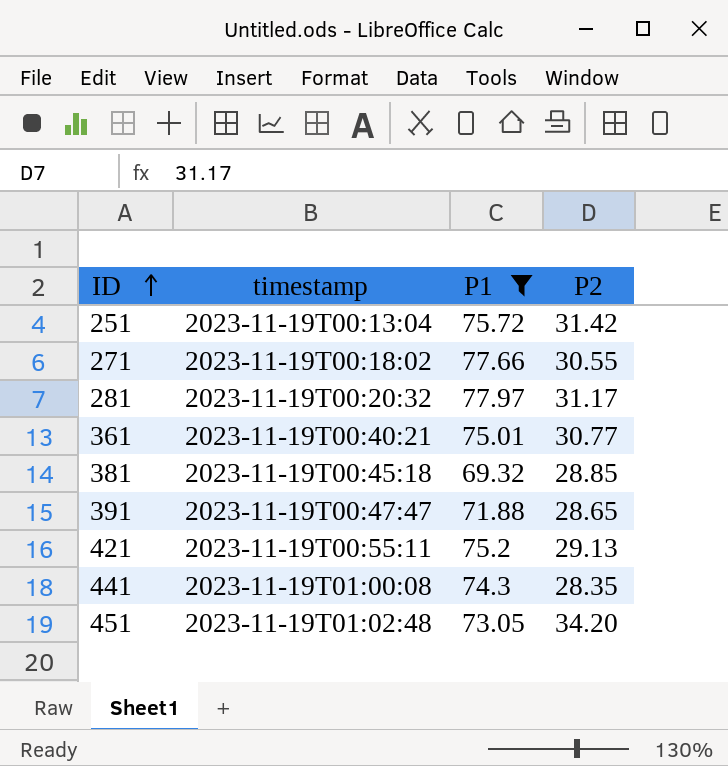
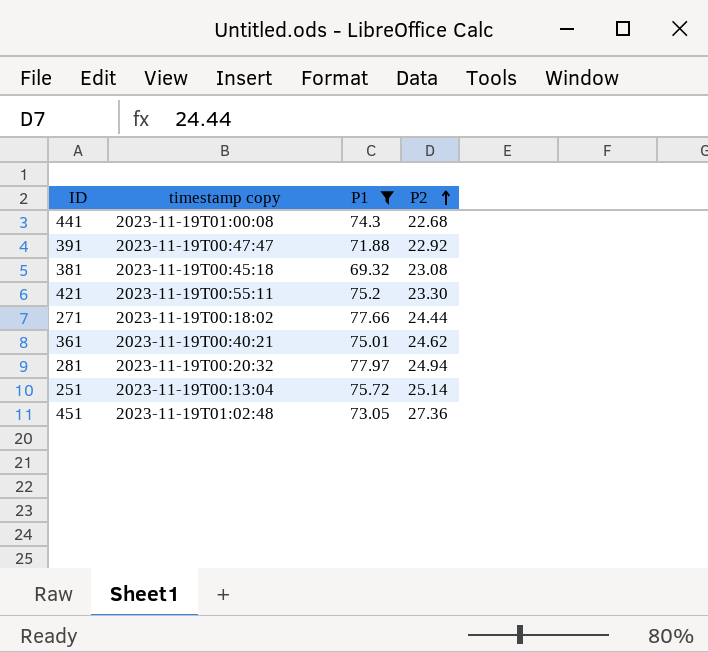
row order: ID ascending -> P2 ascending
column name: timestamp -> timestamp copy
441 | P2: 28.35 -> 22.68
391 | P2: 28.65 -> 22.92
381 | P2: 28.85 -> 23.08
421 | P2: 29.13 -> 23.30
271 | P2: 30.55 -> 24.44
361 | P2: 30.77 -> 24.62
281 | P2: 31.17 -> 24.94
251 | P2: 31.42 -> 25.14
451 | P2: 34.20 -> 27.36

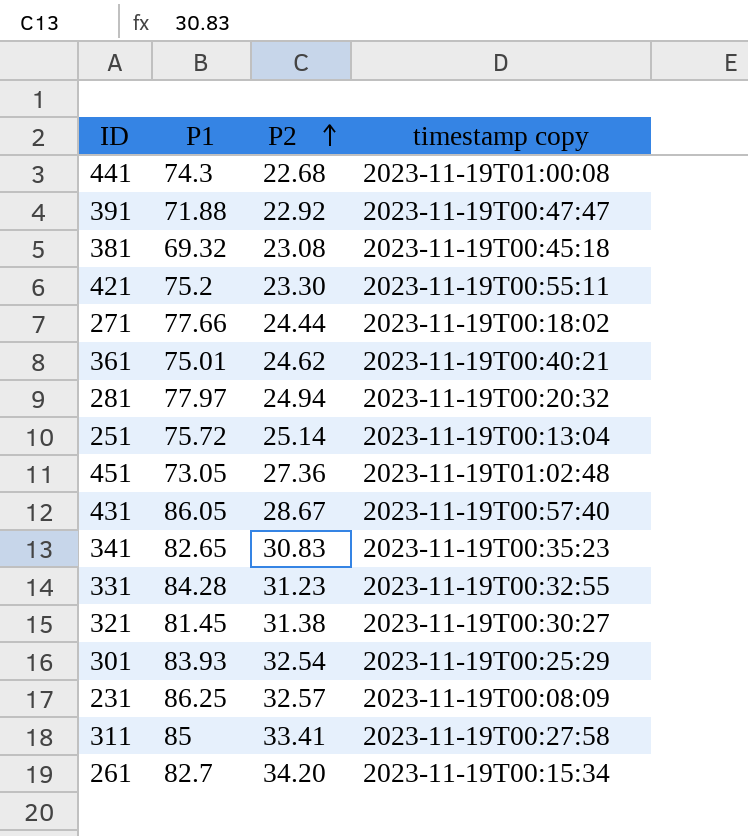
filter: P1 <= 77.97 -> none
column timestamp copy | position: 2 -> 4

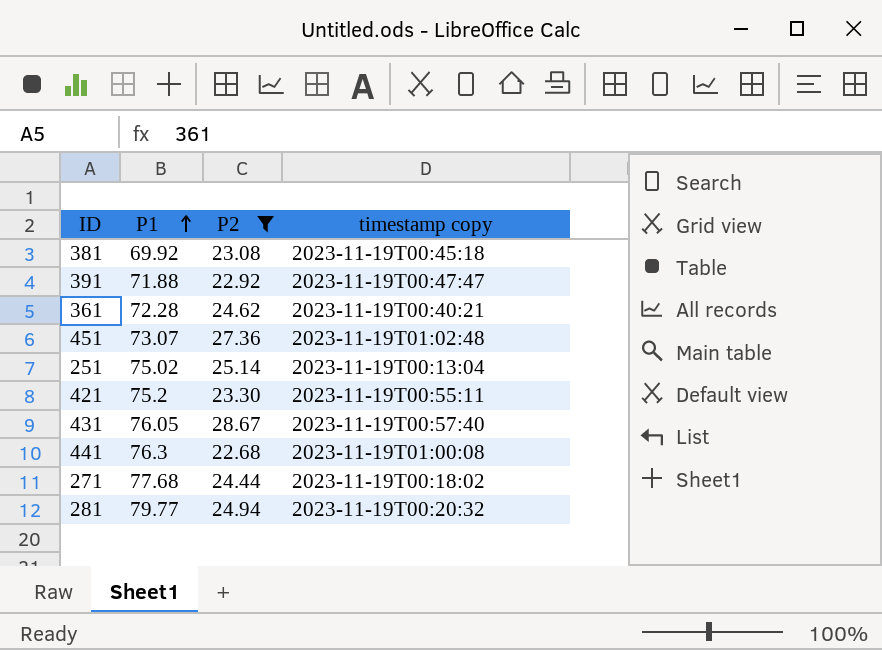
filter: none -> P2 <= 28.67
row order: P2 ascending -> P1 ascending
381 | P1: 69.32 -> 69.92
361 | P1: 75.01 -> 72.28
451 | P1: 73.05 -> 73.07
251 | P1: 75.72 -> 75.02
431 | P1: 86.05 -> 76.05
441 | P1: 74.3 -> 76.3
271 | P1: 77.66 -> 77.68
281 | P1: 77.97 -> 79.77

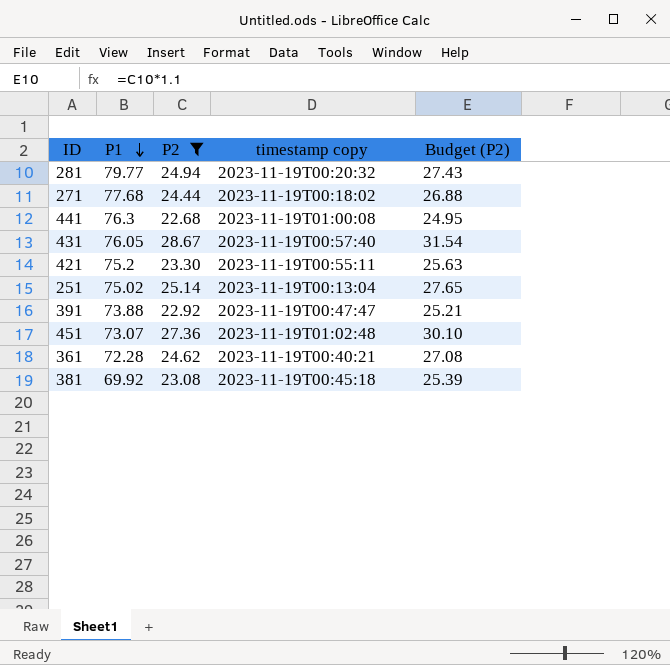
row order: P1 ascending -> P1 descending
column Budget (P2) | formula: none -> [P2] * 1.1
391 | P1: 71.88 -> 73.88

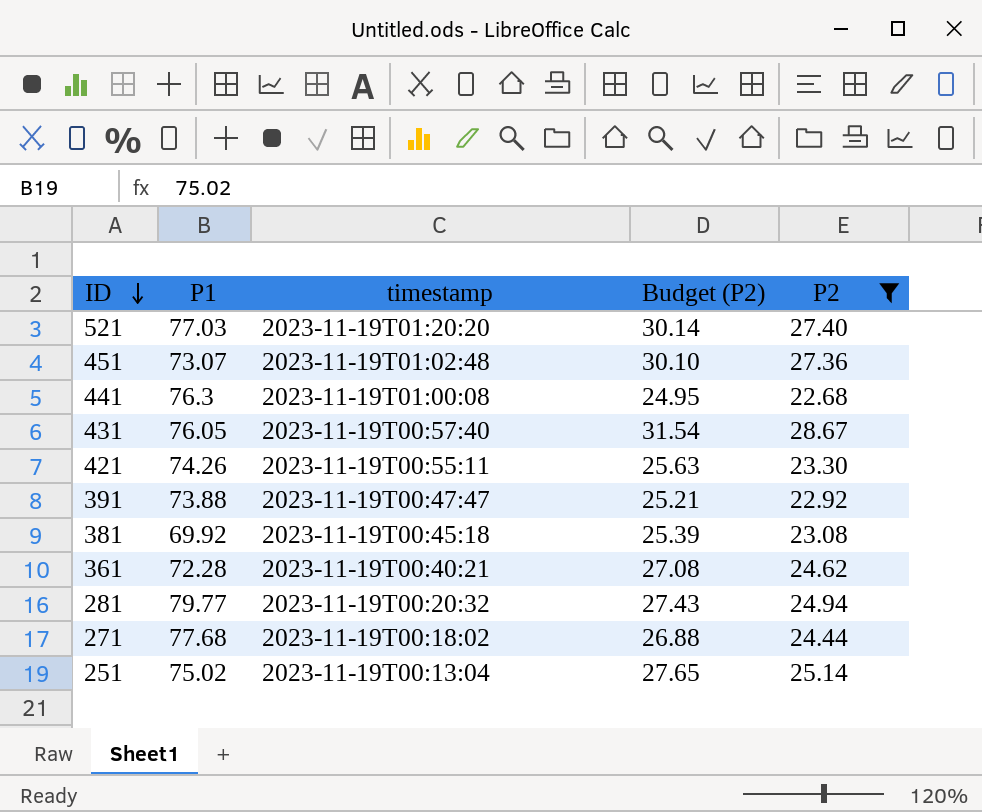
row order: P1 descending -> ID descending
column name: timestamp copy -> timestamp
column P2 | position: 3 -> 5
row 521: none -> 77.03 | 2023-11-19T01:20:20 | 30.14 | 27.40
421 | P1: 75.2 -> 74.26

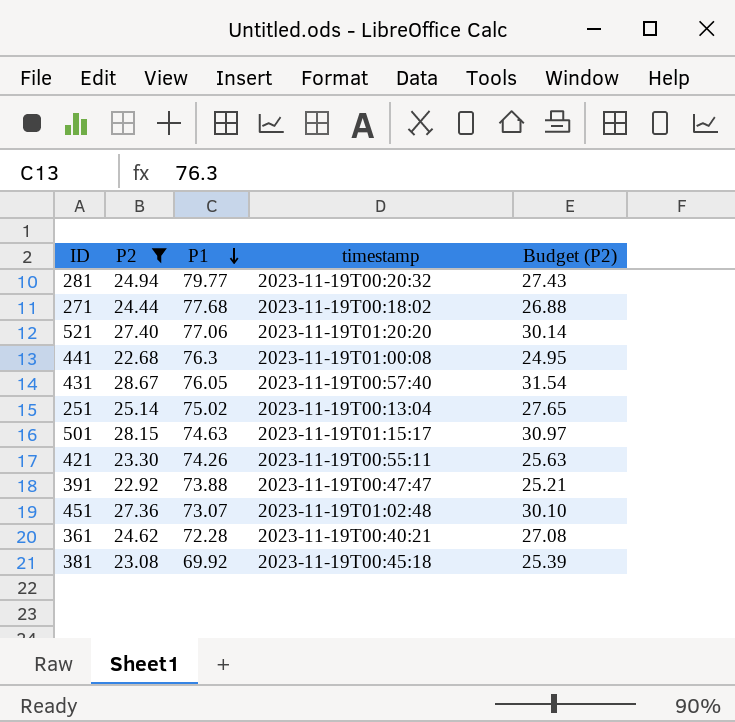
row order: ID descending -> P1 descending
column P2 | position: 5 -> 2
521 | P1: 77.03 -> 77.06
row 501: none -> 28.15 | 74.63 | 2023-11-19T01:15:17 | 30.97

